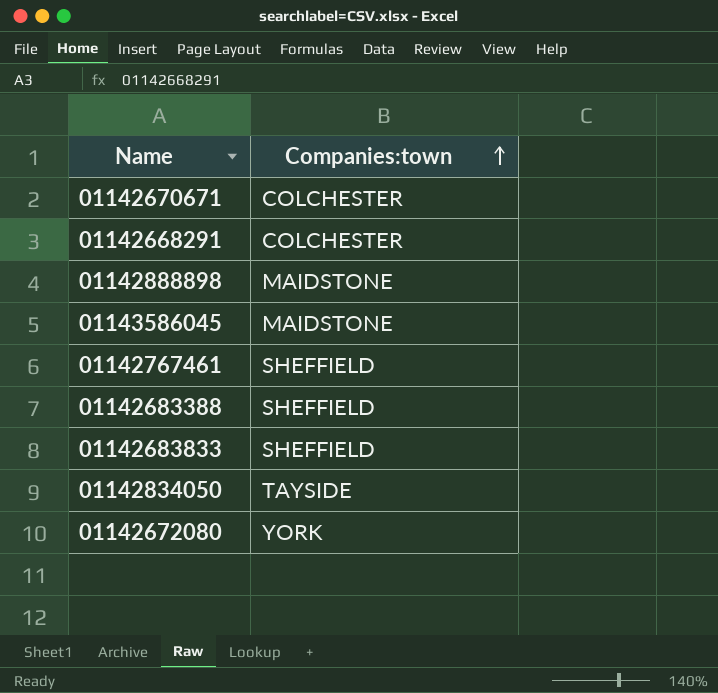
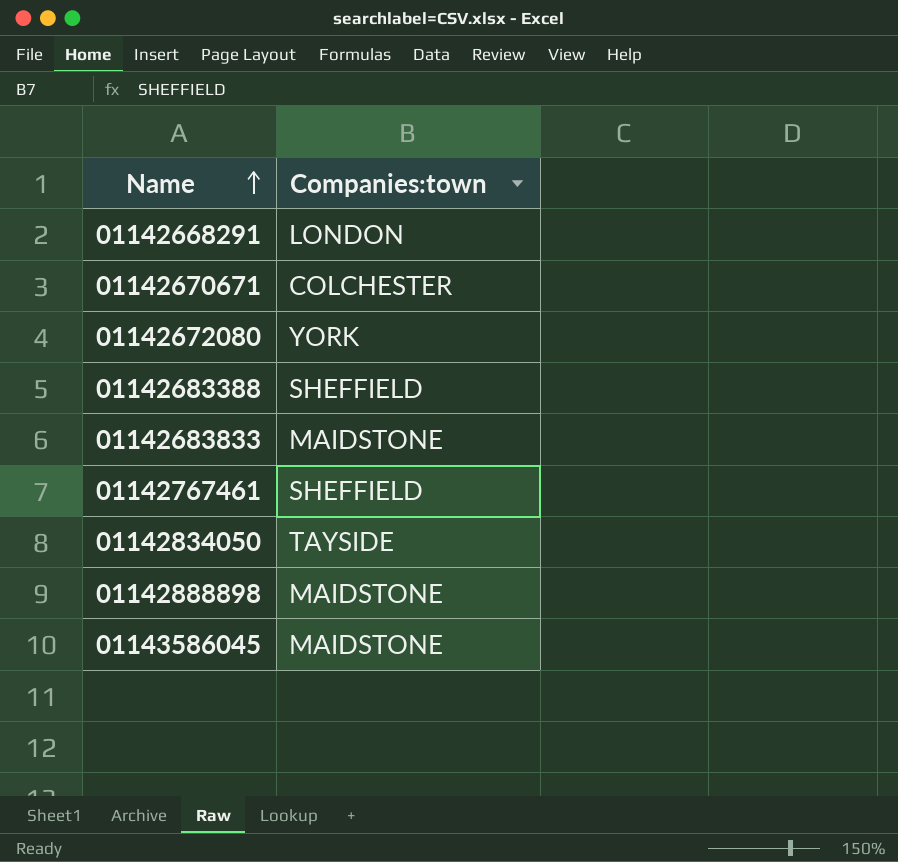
row order: Companies:town ascending -> Name ascending
01142668291 | Companies:town: COLCHESTER -> LONDON
01142683833 | Companies:town: SHEFFIELD -> MAIDSTONE

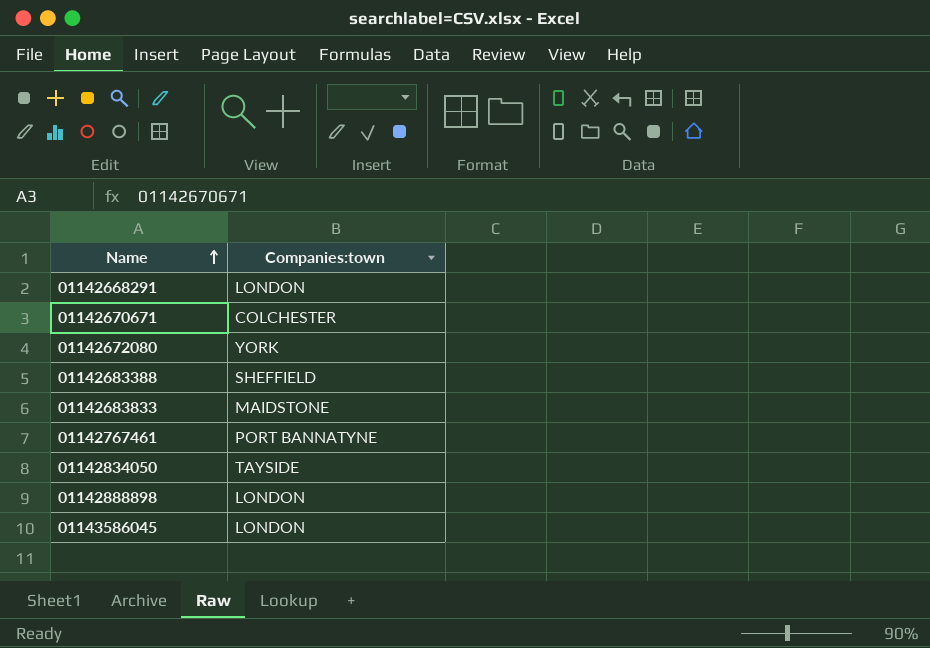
01142767461 | Companies:town: SHEFFIELD -> PORT BANNATYNE
01142888898 | Companies:town: MAIDSTONE -> LONDON
01143586045 | Companies:town: MAIDSTONE -> LONDON

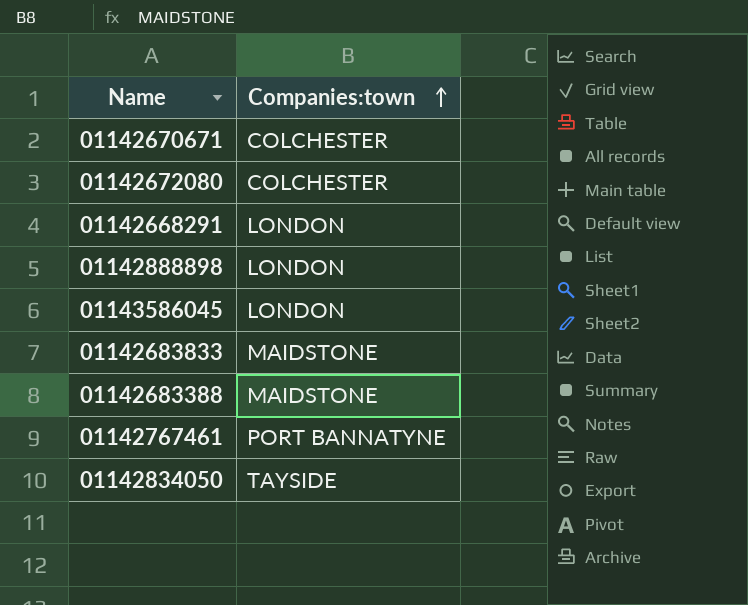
row order: Name ascending -> Companies:town ascending
01142672080 | Companies:town: YORK -> COLCHESTER
01142683388 | Companies:town: SHEFFIELD -> MAIDSTONE

